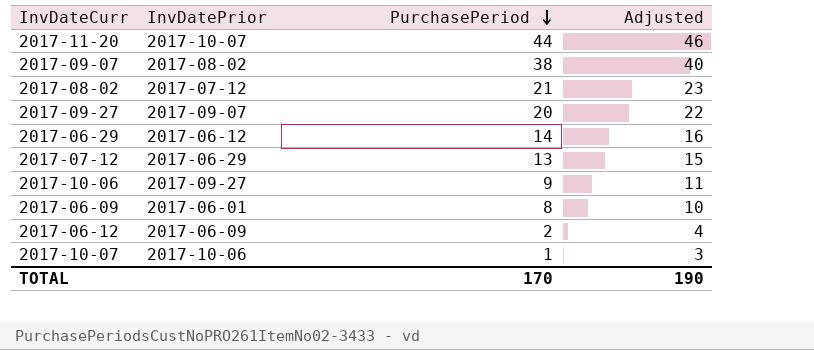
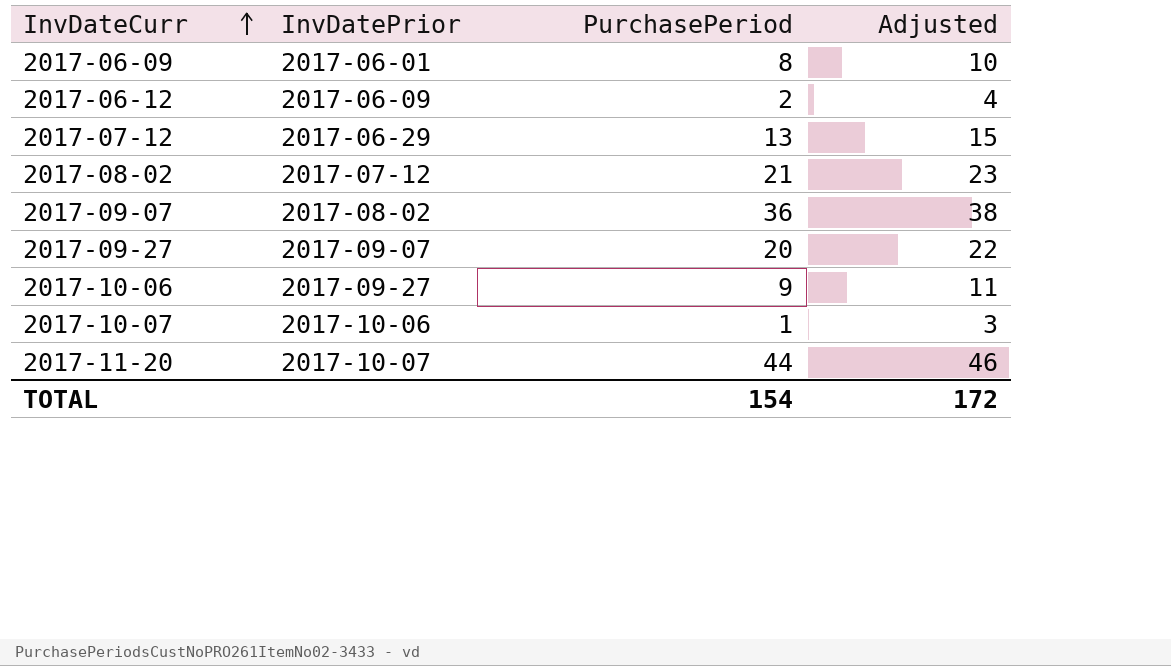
row order: PurchasePeriod descending -> InvDateCurr ascending
row 2017-06-29: 2017-06-12 | 14 | 16 -> none
2017-09-07 | PurchasePeriod: 38 -> 36
2017-09-07 | Adjusted: 40 -> 38
TOTAL | PurchasePeriod: 170 -> 154
TOTAL | Adjusted: 190 -> 172

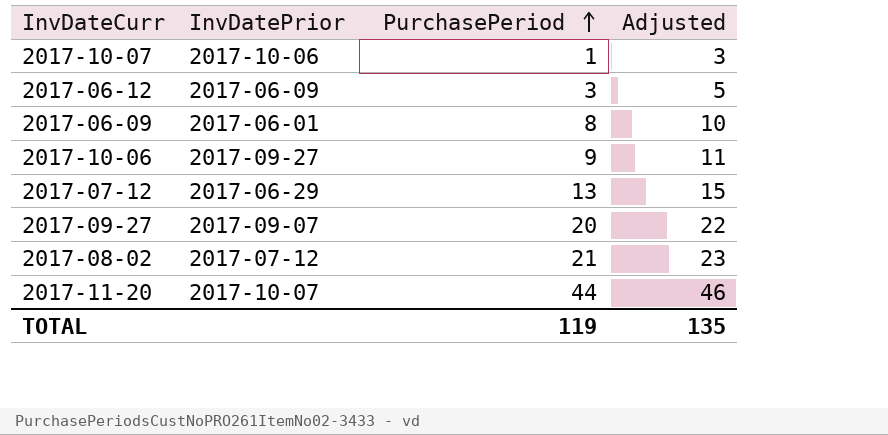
row order: InvDateCurr ascending -> PurchasePeriod ascending
row 2017-09-07: 2017-08-02 | 36 | 38 -> none
2017-06-12 | PurchasePeriod: 2 -> 3
2017-06-12 | Adjusted: 4 -> 5
TOTAL | PurchasePeriod: 154 -> 119
TOTAL | Adjusted: 172 -> 135

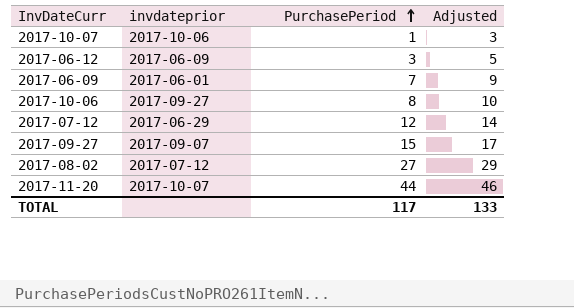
column name: InvDatePrior -> invdateprior
2017-06-09 | PurchasePeriod: 8 -> 7
2017-06-09 | Adjusted: 10 -> 9
2017-10-06 | PurchasePeriod: 9 -> 8
2017-10-06 | Adjusted: 11 -> 10
2017-07-12 | PurchasePeriod: 13 -> 12
2017-07-12 | Adjusted: 15 -> 14
2017-09-27 | PurchasePeriod: 20 -> 15
2017-09-27 | Adjusted: 22 -> 17
2017-08-02 | PurchasePeriod: 21 -> 27
2017-08-02 | Adjusted: 23 -> 29
TOTAL | PurchasePeriod: 119 -> 117
TOTAL | Adjusted: 135 -> 133

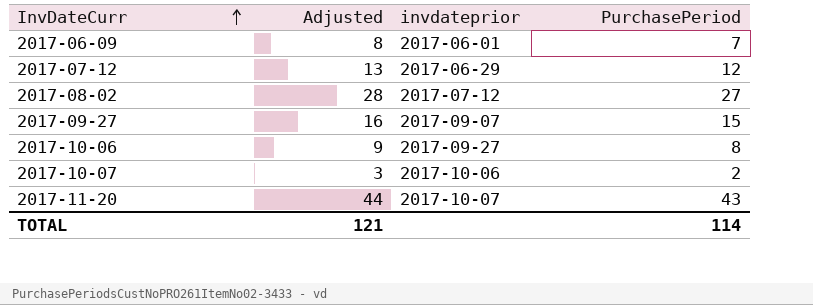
row order: PurchasePeriod ascending -> InvDateCurr ascending
column Adjusted | formula: [PurchasePeriod] + 2 -> [PurchasePeriod] + 1
column Adjusted | position: 4 -> 2
row 2017-06-12: 2017-06-09 | 3 | 5 -> none
2017-10-07 | PurchasePeriod: 1 -> 2
2017-11-20 | PurchasePeriod: 44 -> 43
TOTAL | Adjusted: 133 -> 121
TOTAL | PurchasePeriod: 117 -> 114

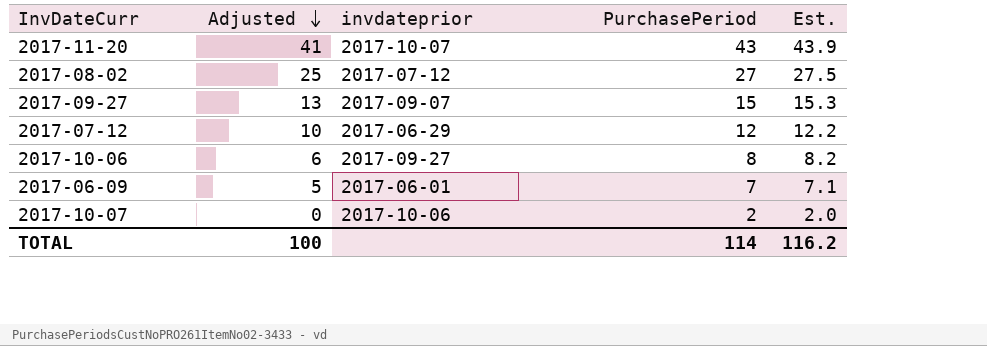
row order: InvDateCurr ascending -> Adjusted descending
column Adjusted | formula: [PurchasePeriod] + 1 -> [PurchasePeriod] - 2
column Est. | formula: none -> [PurchasePeriod] * 1.02
TOTAL | Adjusted: 121 -> 100

